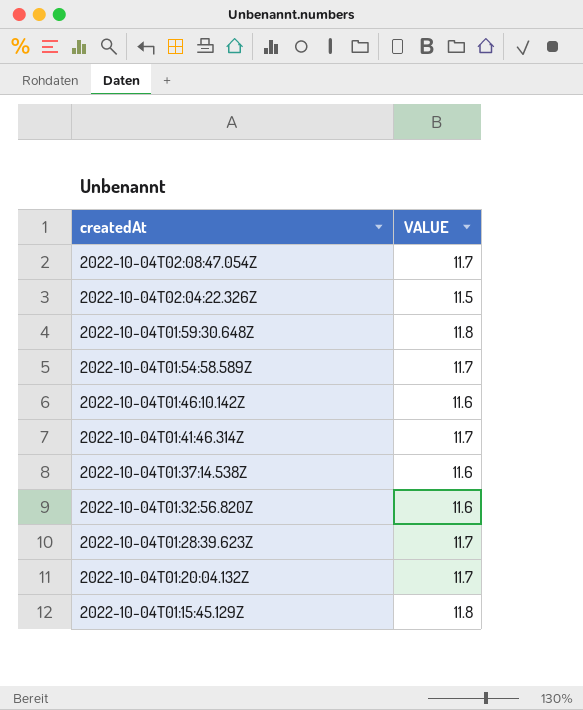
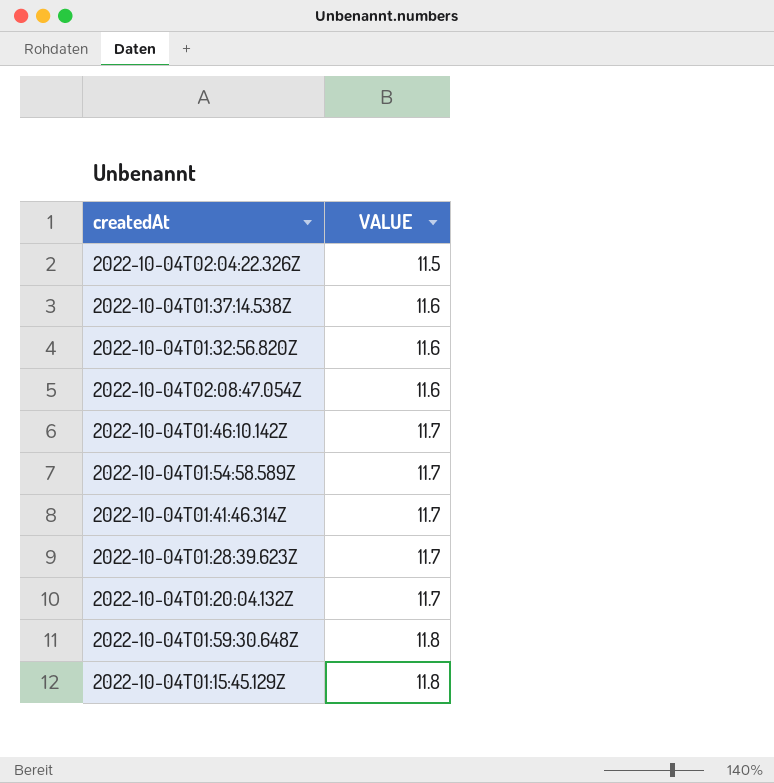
row order: createdAt descending -> VALUE ascending
2022-10-04T02:08:47.054Z | VALUE: 11.7 -> 11.6
2022-10-04T01:46:10.142Z | VALUE: 11.6 -> 11.7

